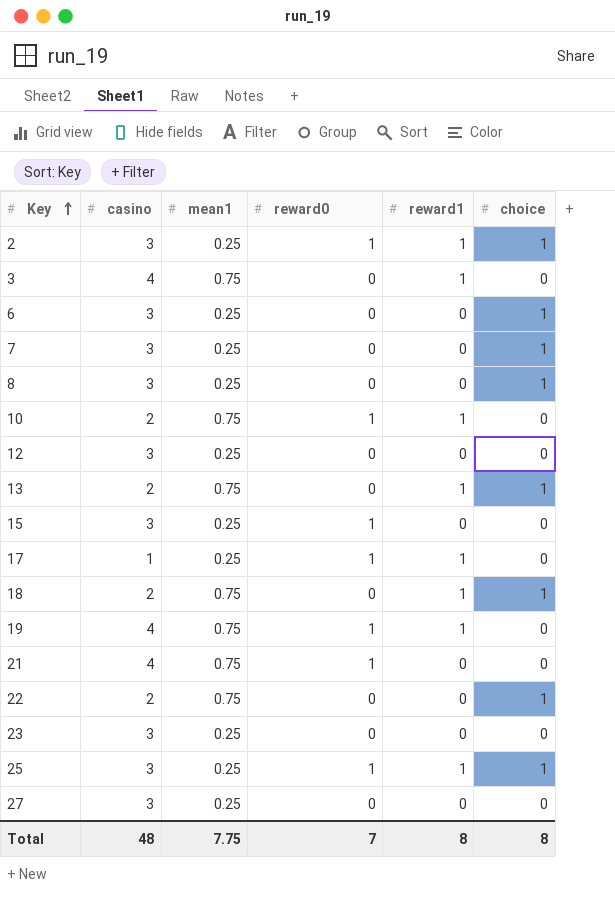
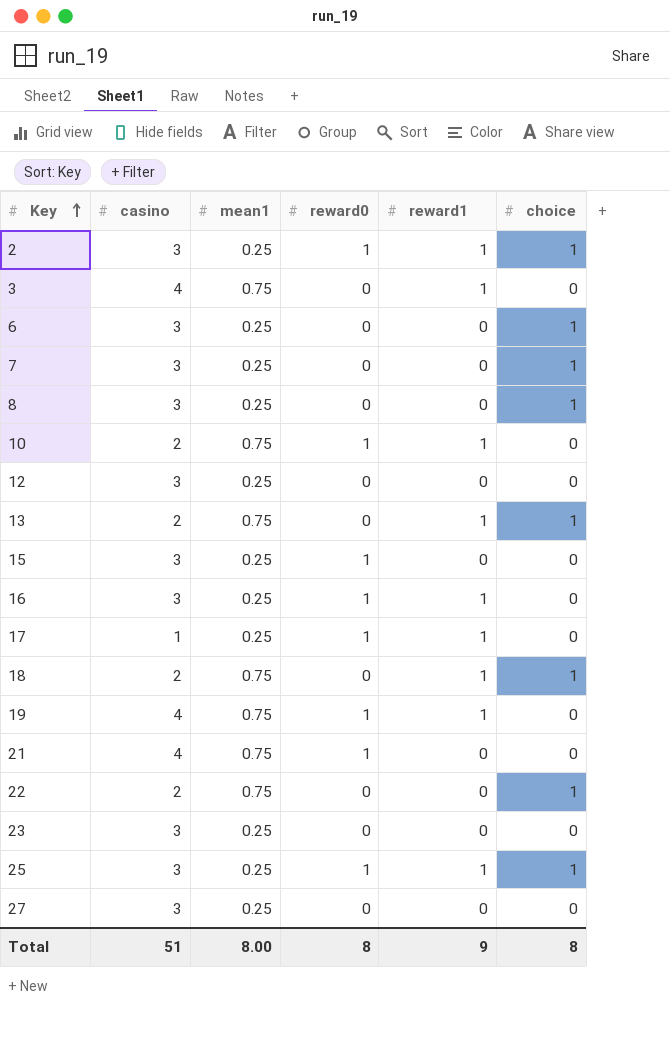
row 16: none -> 3 | 0.25 | 1 | 1 | 0
Total | casino: 48 -> 51
Total | mean1: 7.75 -> 8.00
Total | reward0: 7 -> 8
Total | reward1: 8 -> 9

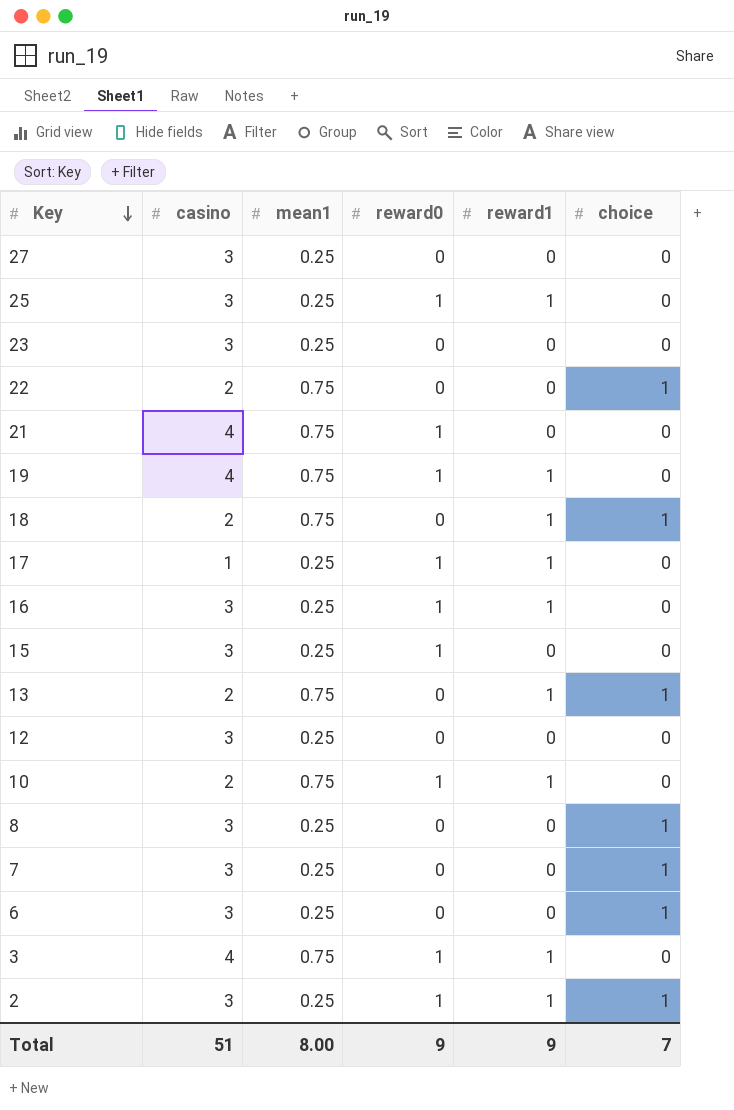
row order: Key ascending -> Key descending
25 | choice: 1 -> 0
3 | reward0: 0 -> 1
Total | reward0: 8 -> 9
Total | choice: 8 -> 7

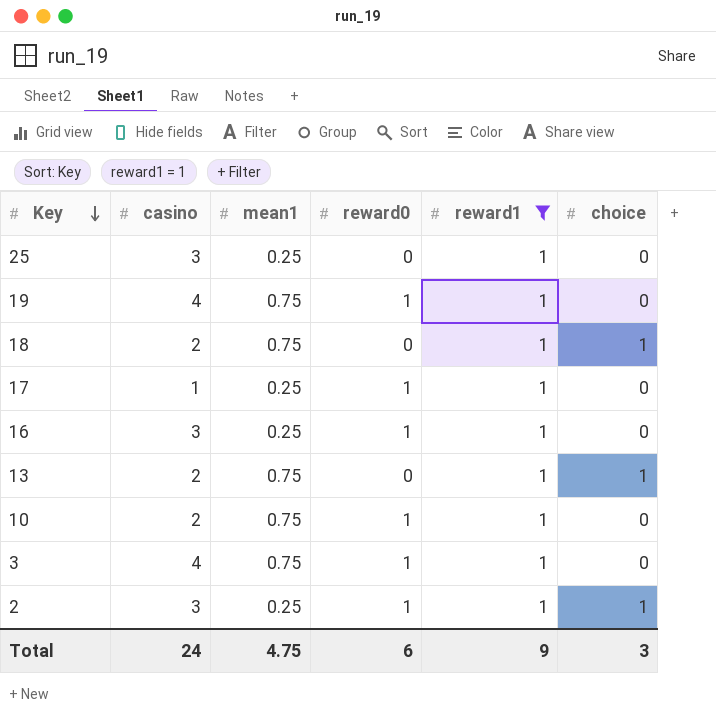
filter: none -> reward1 = 1
25 | reward0: 1 -> 0
Total | casino: 51 -> 24
Total | mean1: 8.00 -> 4.75
Total | reward0: 9 -> 6
Total | choice: 7 -> 3

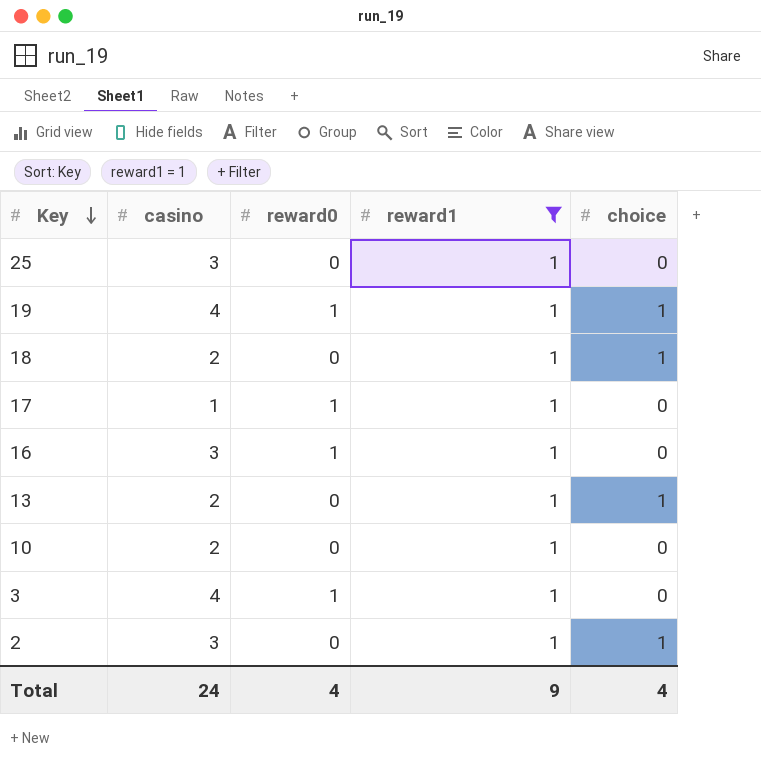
column mean1 | position: 3 -> none
19 | choice: 0 -> 1
10 | reward0: 1 -> 0
2 | reward0: 1 -> 0
Total | reward0: 6 -> 4
Total | choice: 3 -> 4

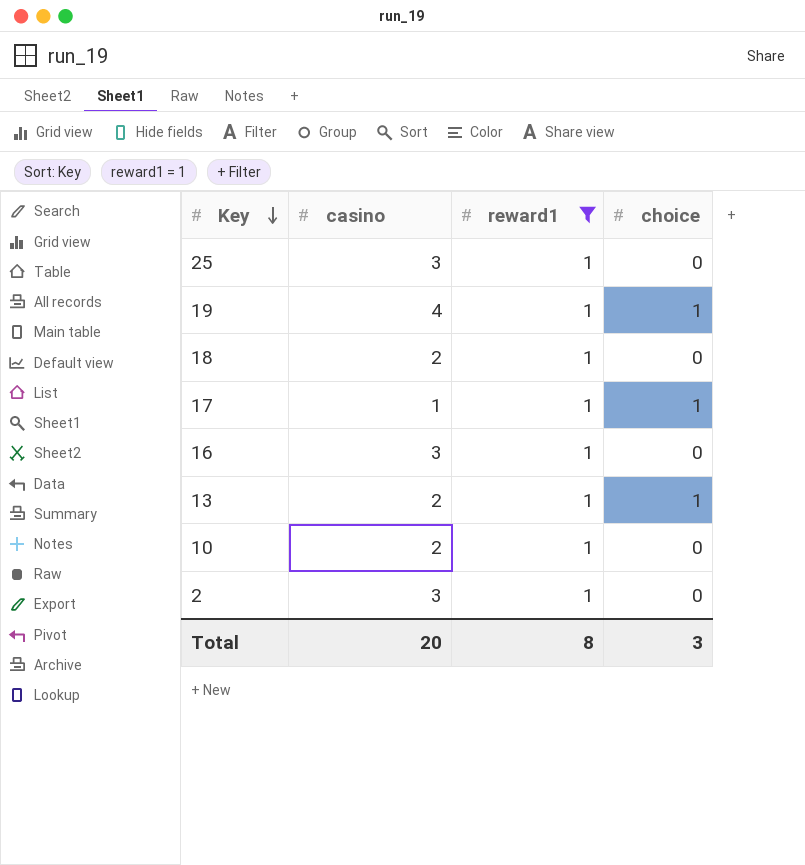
column reward0 | position: 3 -> none
row 3: 4 | 1 | 1 | 0 -> none
18 | choice: 1 -> 0
17 | choice: 0 -> 1
2 | choice: 1 -> 0
Total | casino: 24 -> 20
Total | reward1: 9 -> 8
Total | choice: 4 -> 3

